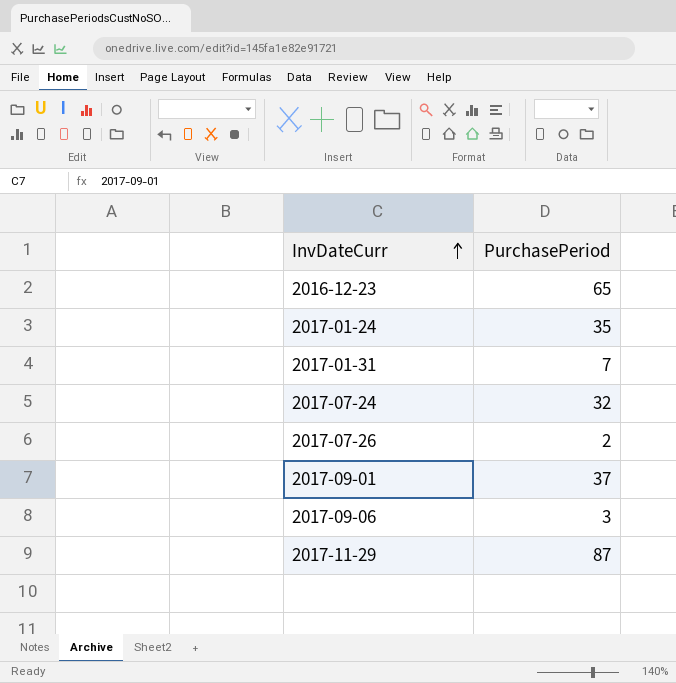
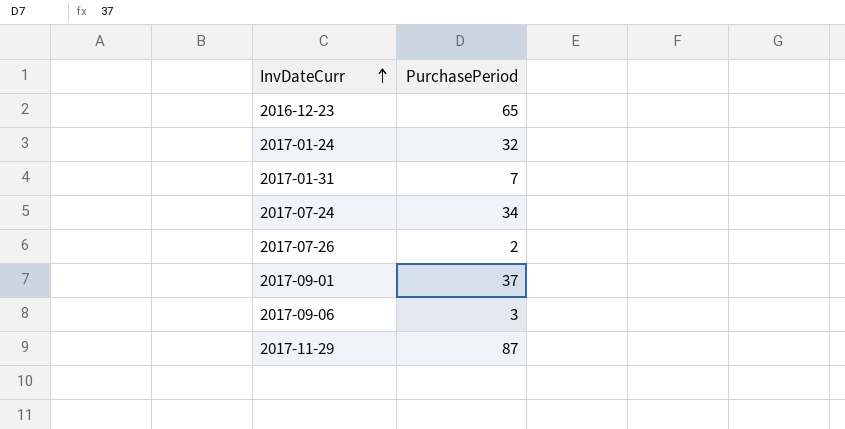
2017-01-24 | PurchasePeriod: 35 -> 32
2017-07-24 | PurchasePeriod: 32 -> 34

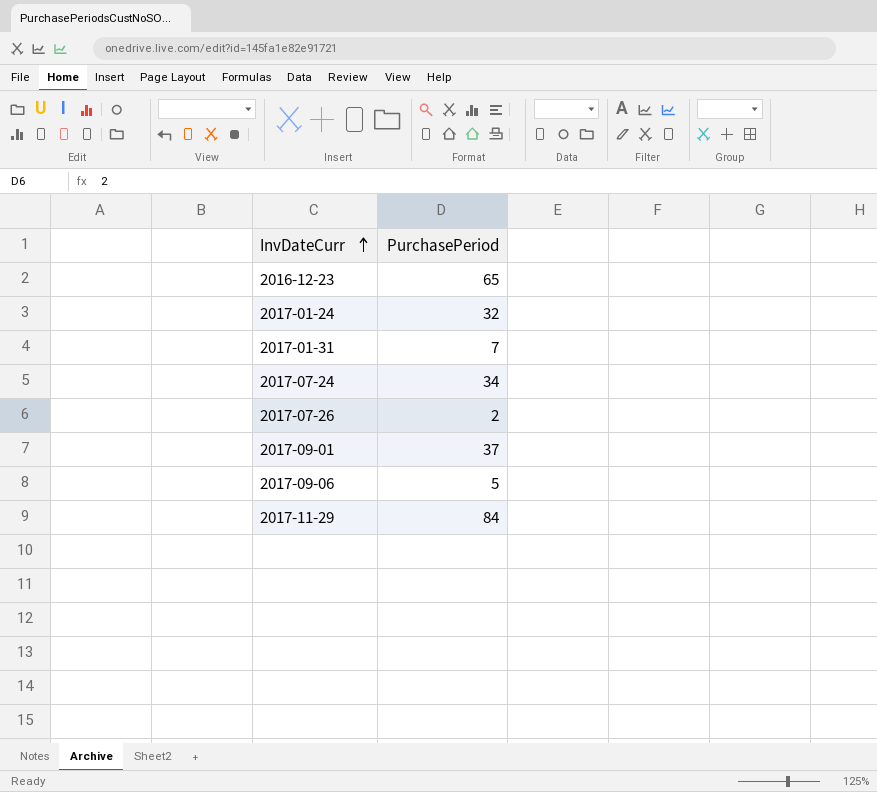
2017-09-06 | PurchasePeriod: 3 -> 5
2017-11-29 | PurchasePeriod: 87 -> 84

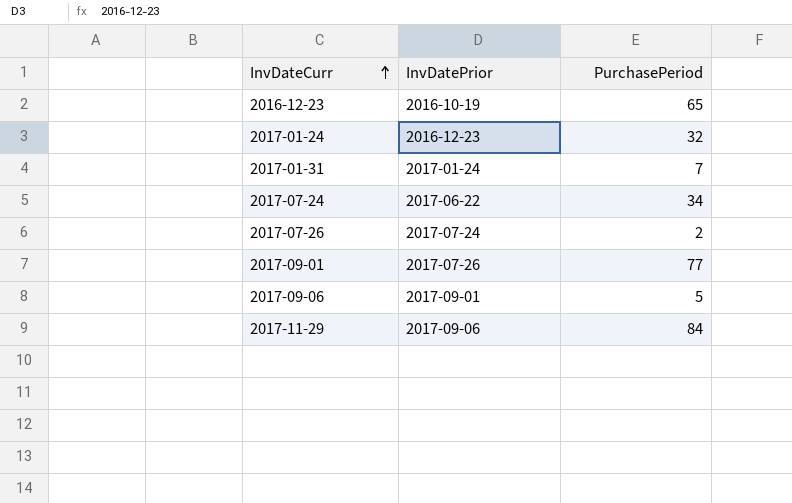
column InvDatePrior | position: none -> 2
2017-09-01 | PurchasePeriod: 37 -> 77

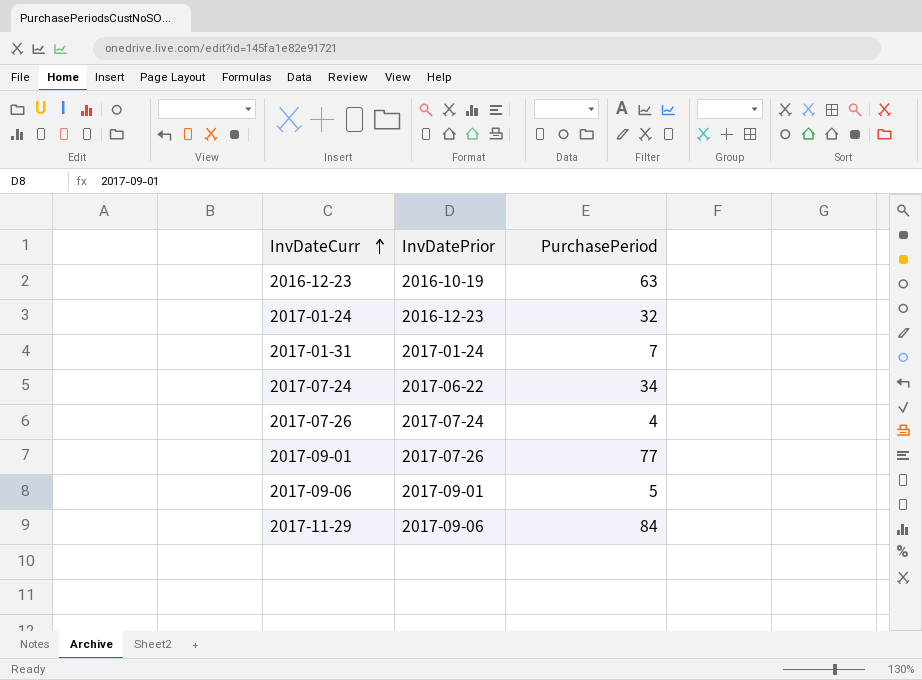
2016-12-23 | PurchasePeriod: 65 -> 63
2017-07-26 | PurchasePeriod: 2 -> 4

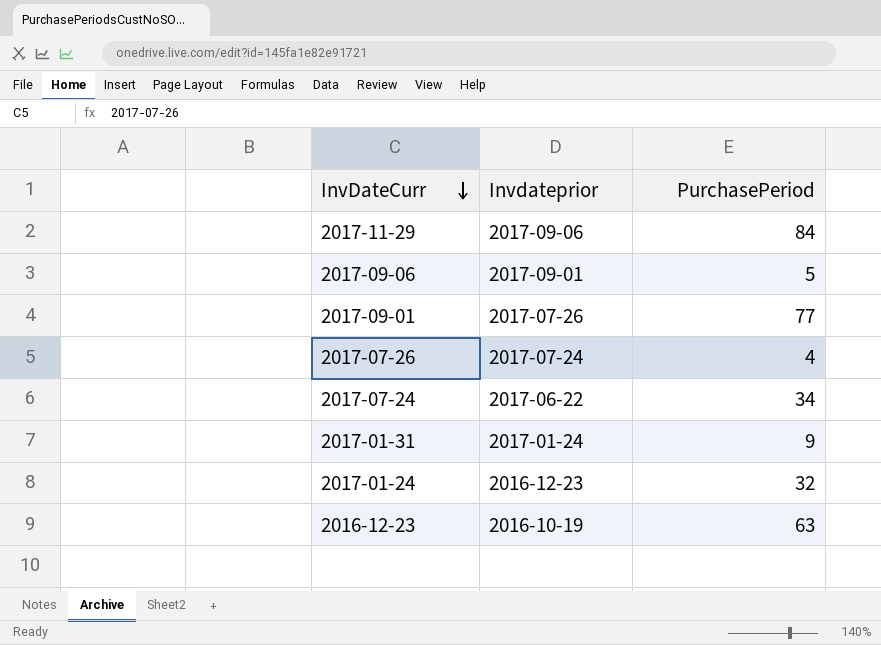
row order: InvDateCurr ascending -> InvDateCurr descending
column name: InvDatePrior -> Invdateprior
2017-01-31 | PurchasePeriod: 7 -> 9

